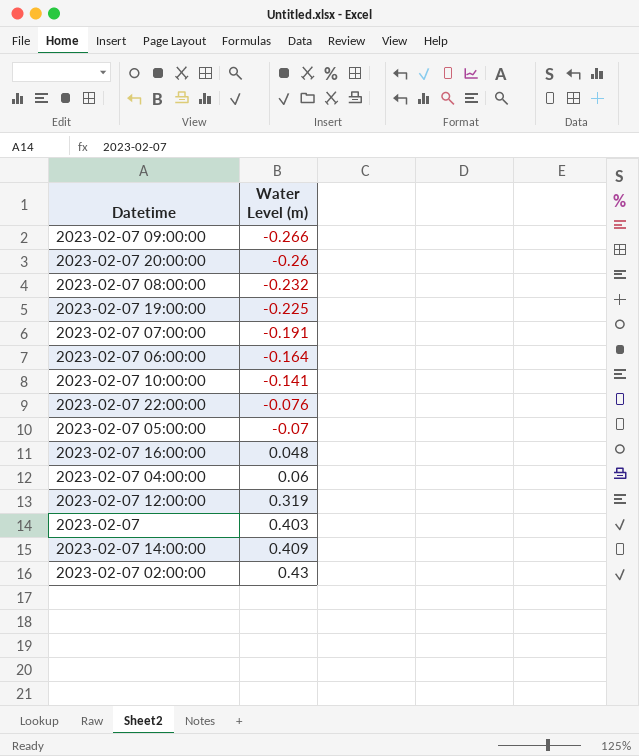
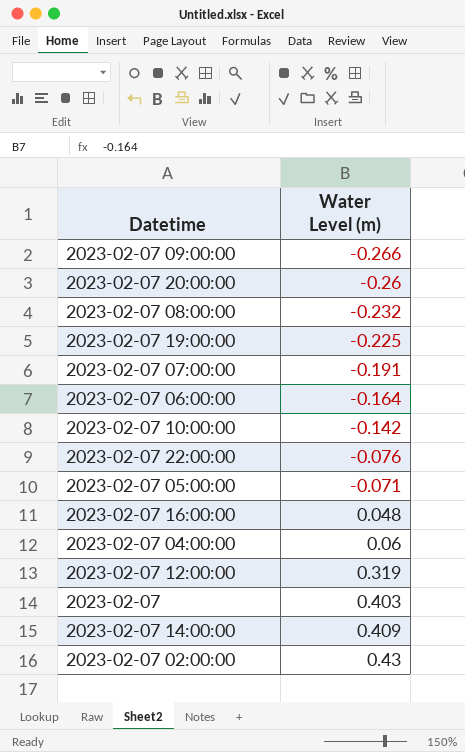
2023-02-07 10:00:00 | Water Level (m): -0.141 -> -0.142
2023-02-07 05:00:00 | Water Level (m): -0.07 -> -0.071

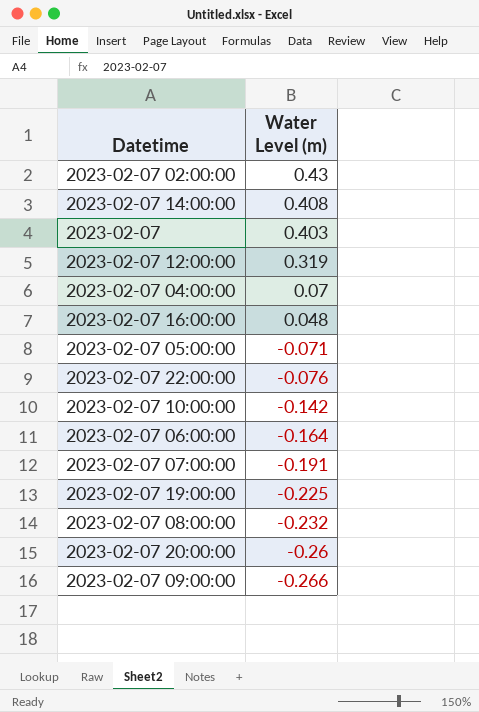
row order: Water Level (m) ascending -> Water Level (m) descending
2023-02-07 14:00:00 | Water Level (m): 0.409 -> 0.408
2023-02-07 04:00:00 | Water Level (m): 0.06 -> 0.07

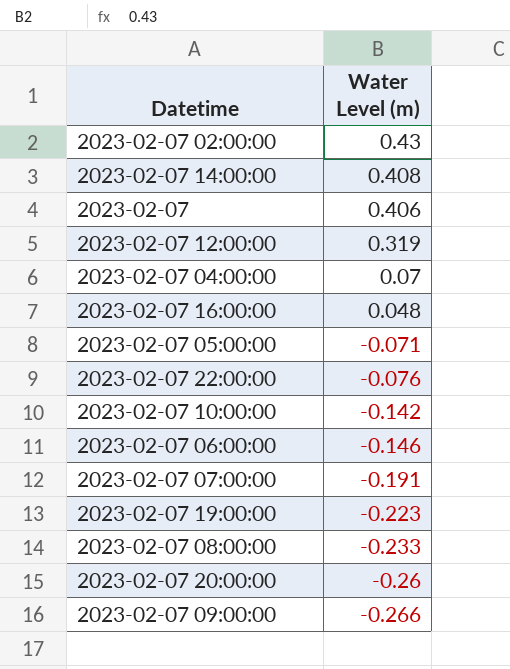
2023-02-07 | Water Level (m): 0.403 -> 0.406
2023-02-07 06:00:00 | Water Level (m): -0.164 -> -0.146
2023-02-07 19:00:00 | Water Level (m): -0.225 -> -0.223
2023-02-07 08:00:00 | Water Level (m): -0.232 -> -0.233

